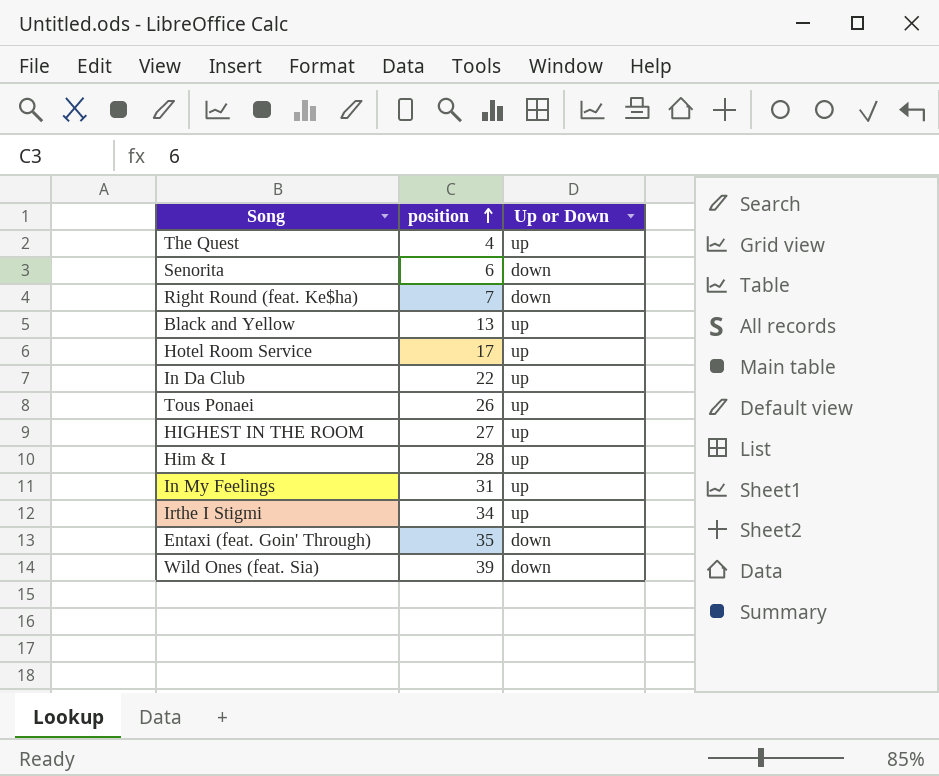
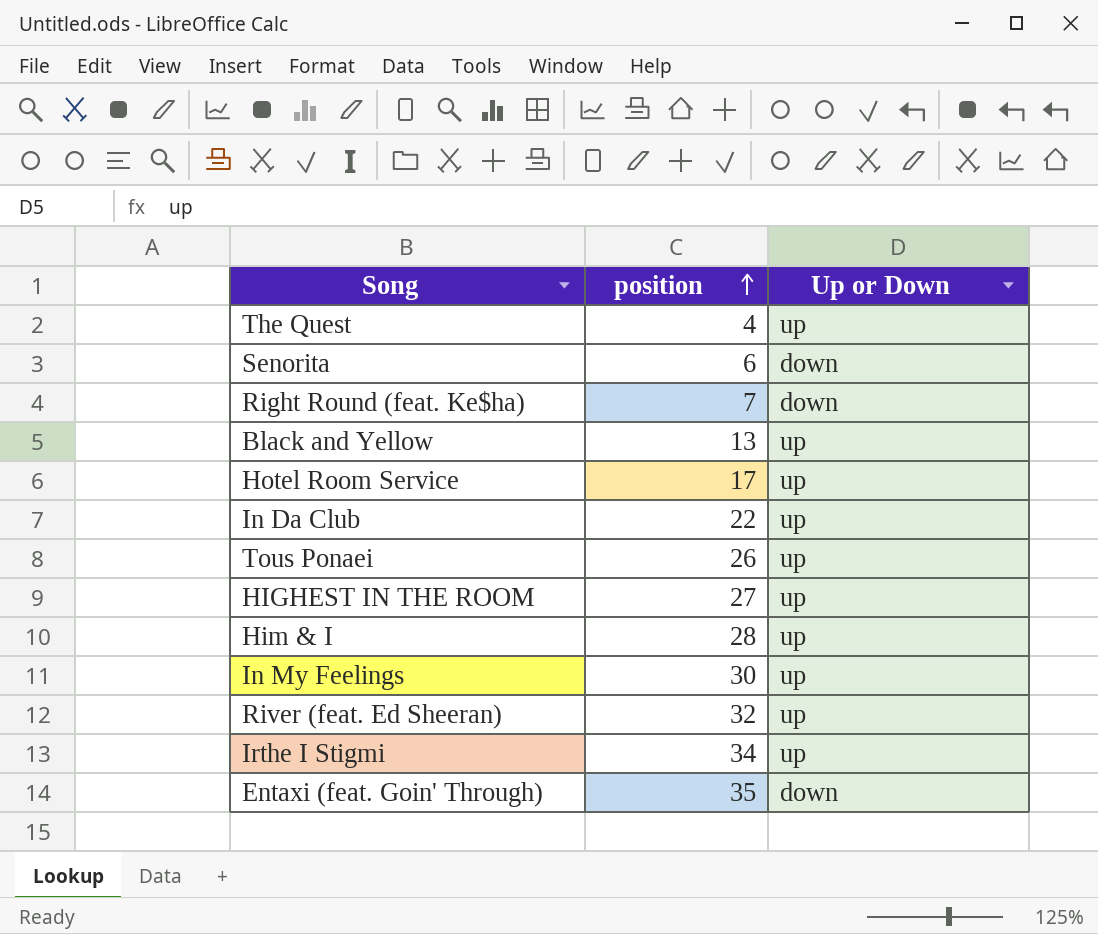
row Wild Ones (feat. Sia): 39 | down -> none
In My Feelings | position: 31 -> 30
row River (feat. Ed Sheeran): none -> 32 | up

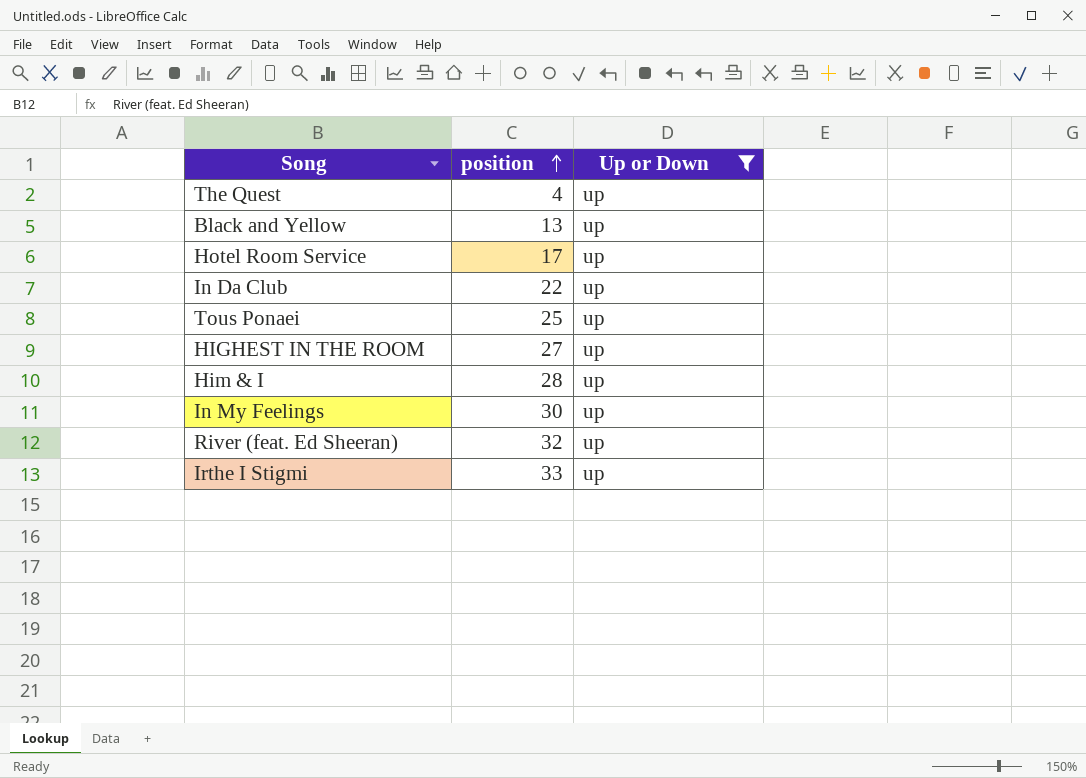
filter: none -> Up or Down = up
Tous Ponaei | position: 26 -> 25
Irthe I Stigmi | position: 34 -> 33

